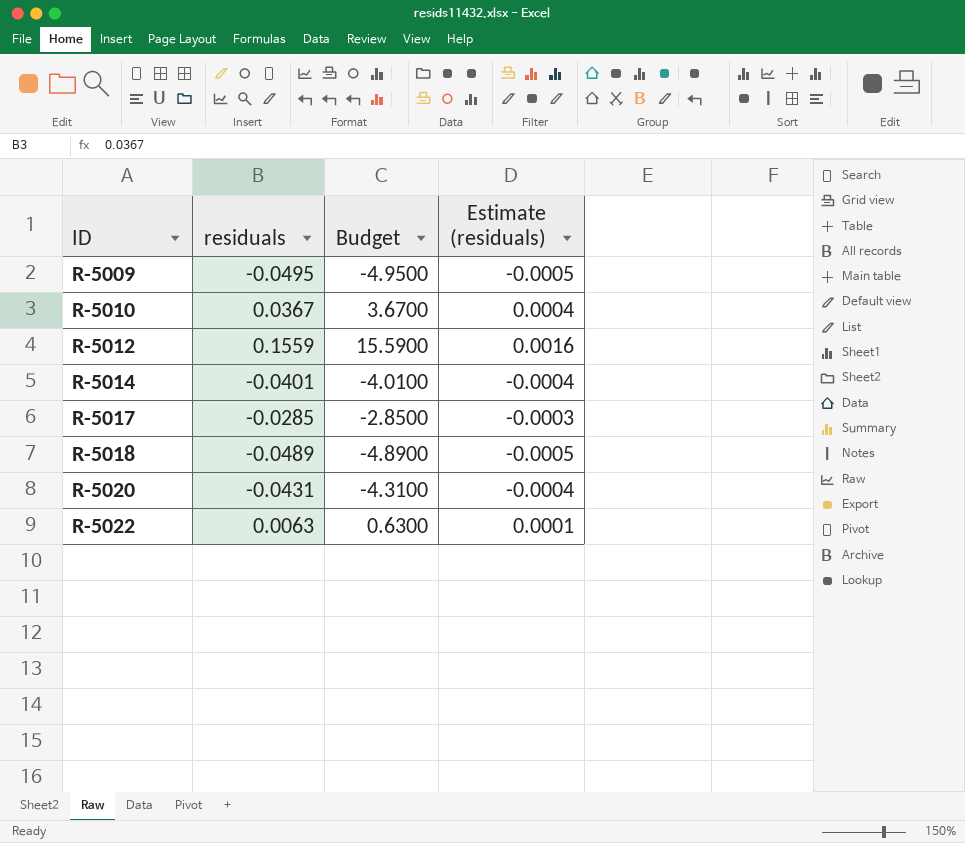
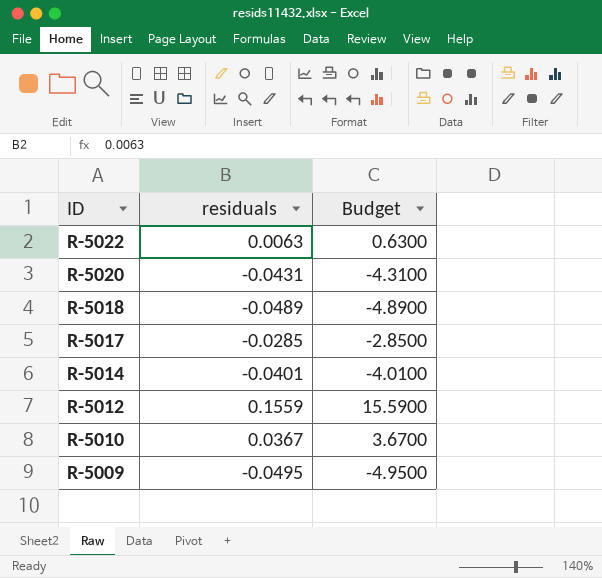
row order: ID ascending -> ID descending
column Estimate (residuals) | formula: [residuals] * 0.01 -> none

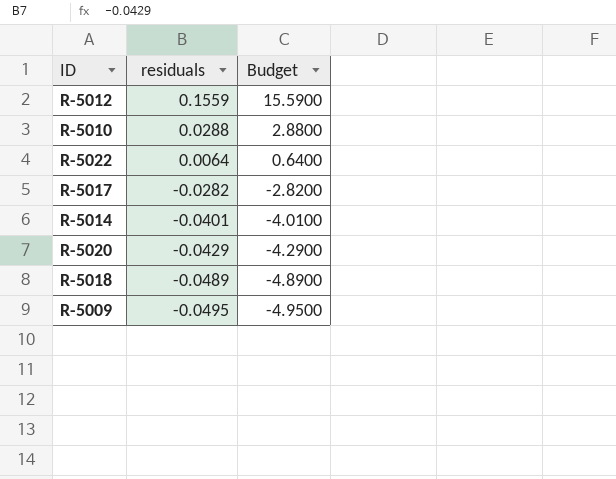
row order: ID descending -> residuals descending
R-5010 | residuals: 0.0367 -> 0.0288
R-5010 | Budget: 3.6700 -> 2.8800
R-5022 | residuals: 0.0063 -> 0.0064
R-5022 | Budget: 0.6300 -> 0.6400
R-5017 | residuals: -0.0285 -> -0.0282
R-5017 | Budget: -2.8500 -> -2.8200
R-5020 | residuals: -0.0431 -> -0.0429
R-5020 | Budget: -4.3100 -> -4.2900

